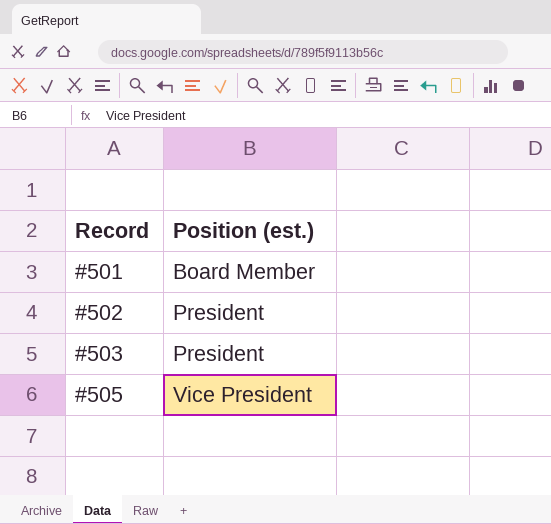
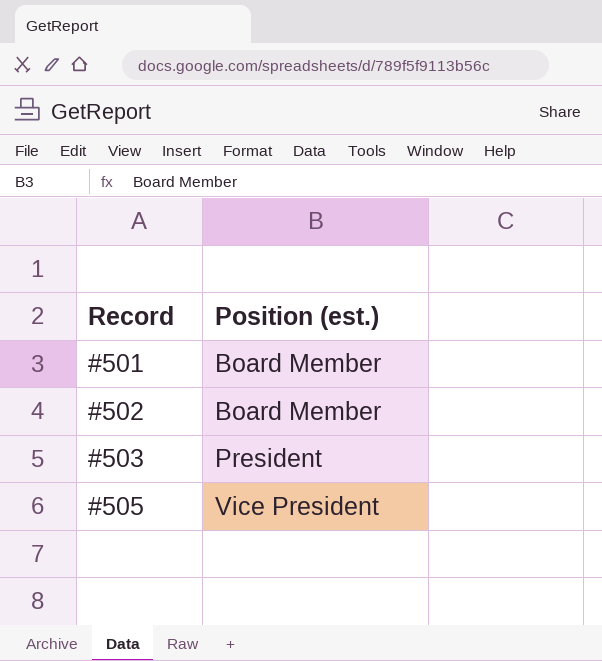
#502 | Position (est.): President -> Board Member

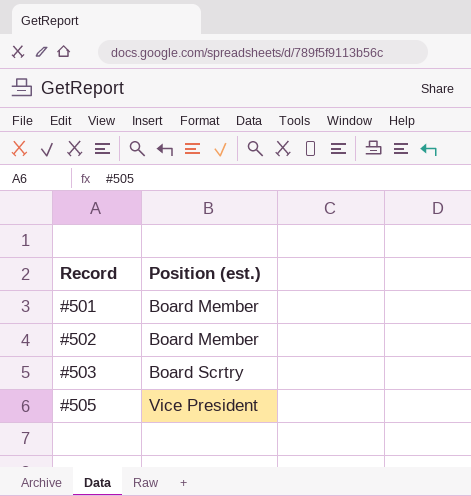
#503 | Position (est.): President -> Board Scrtry

